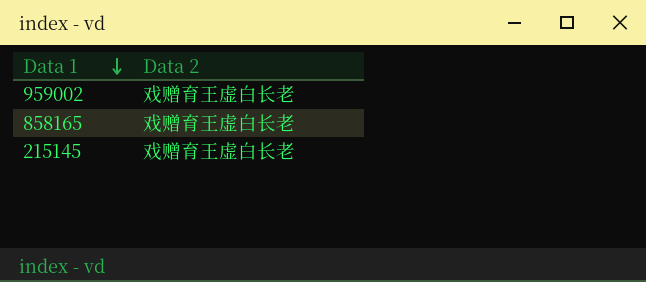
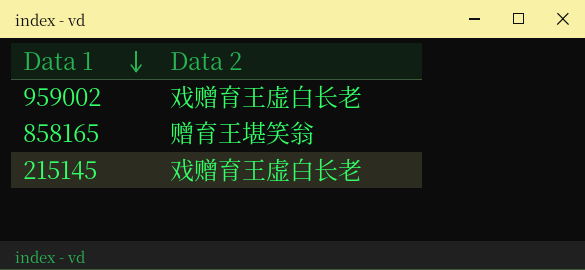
858165 | Data 2: 戏赠育王虚白长老 -> 赠育王堪笑翁

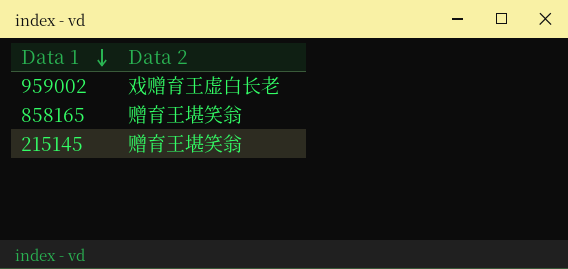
215145 | Data 2: 戏赠育王虚白长老 -> 赠育王堪笑翁

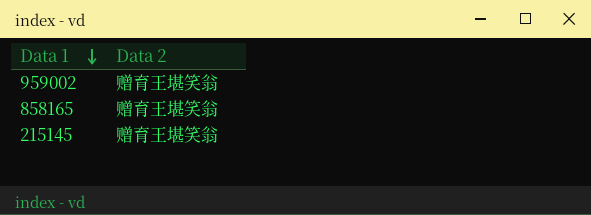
959002 | Data 2: 戏赠育王虚白长老 -> 赠育王堪笑翁

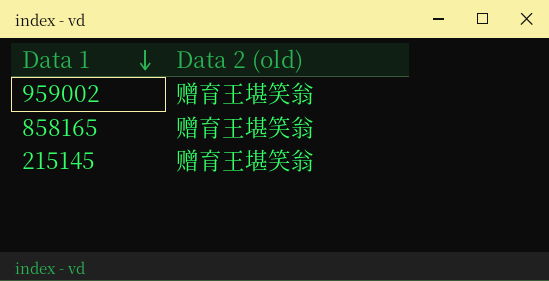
column name: Data 2 -> Data 2 (old)

